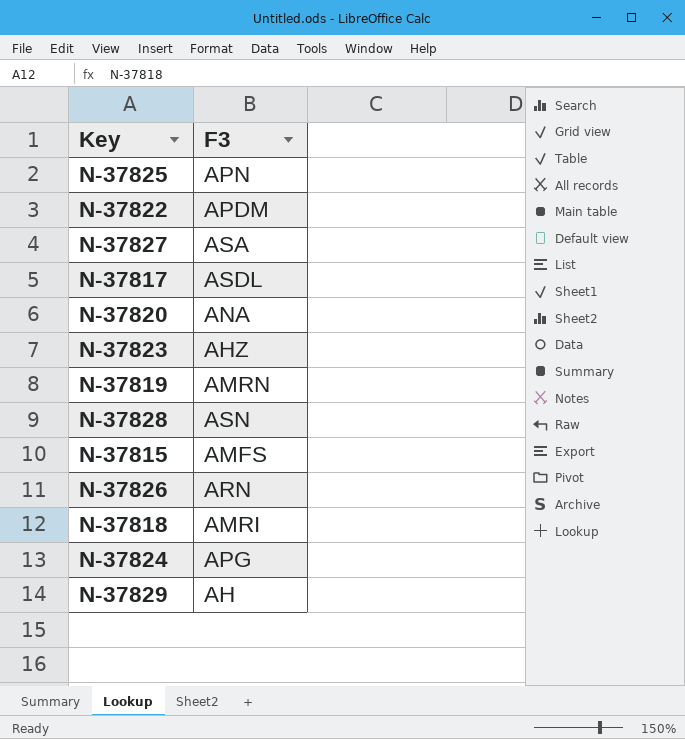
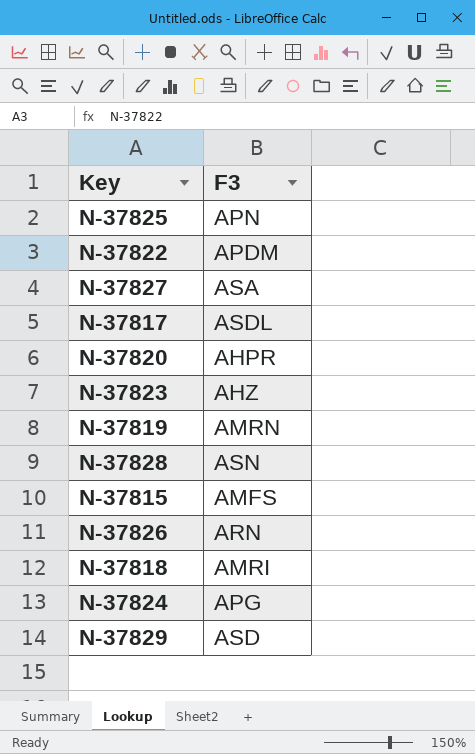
N-37820 | F3: ANA -> AHPR
N-37829 | F3: AH -> ASD

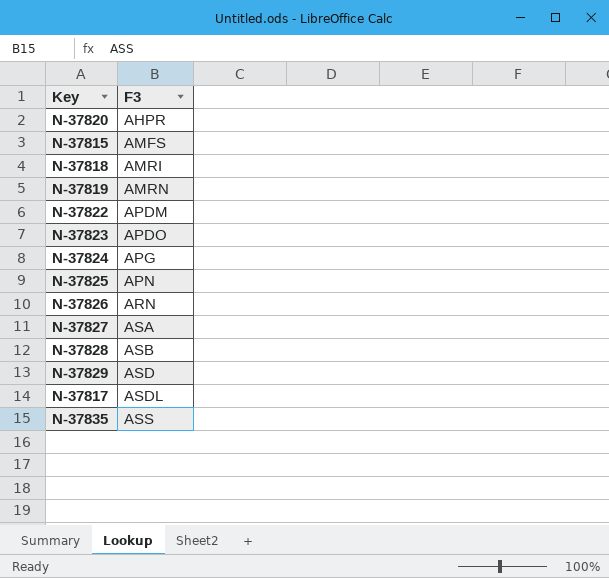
row order: none -> F3 ascending
N-37823 | F3: AHZ -> APDO
N-37828 | F3: ASN -> ASB
row N-37835: none -> ASS

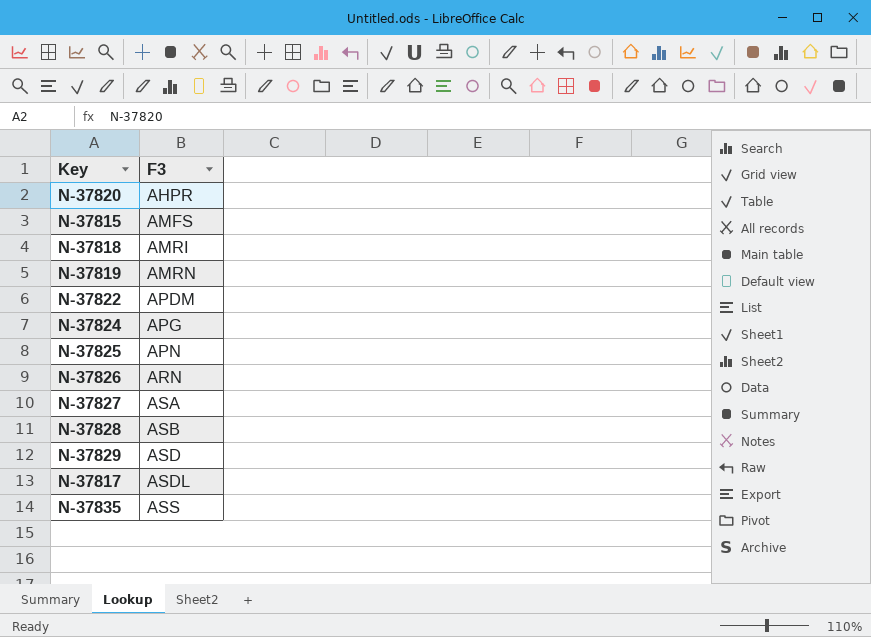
row N-37823: APDO -> none

